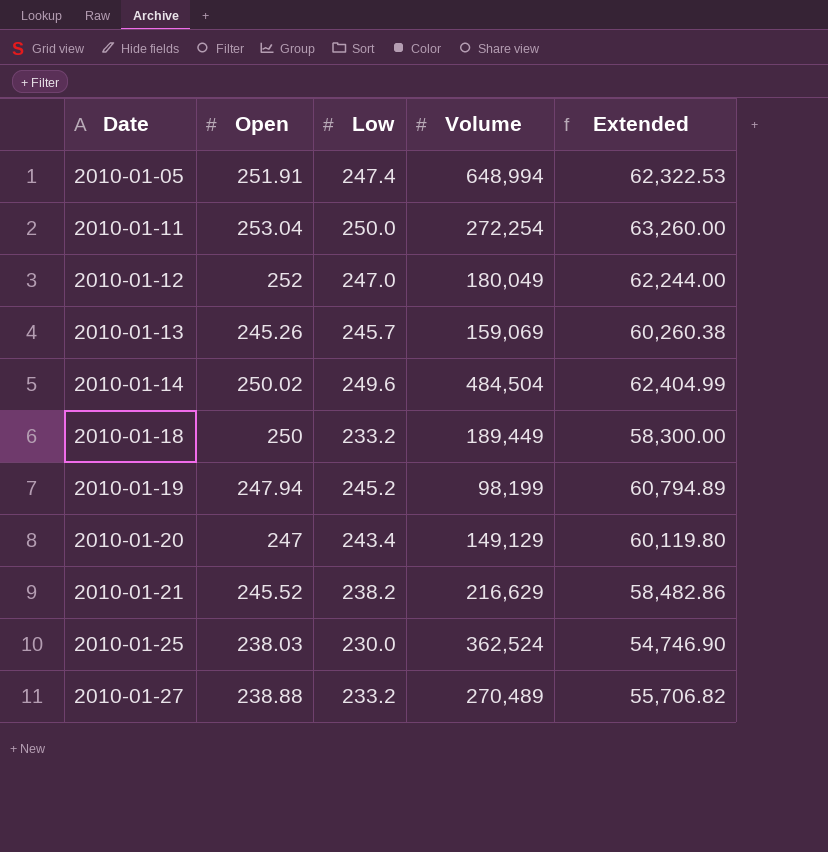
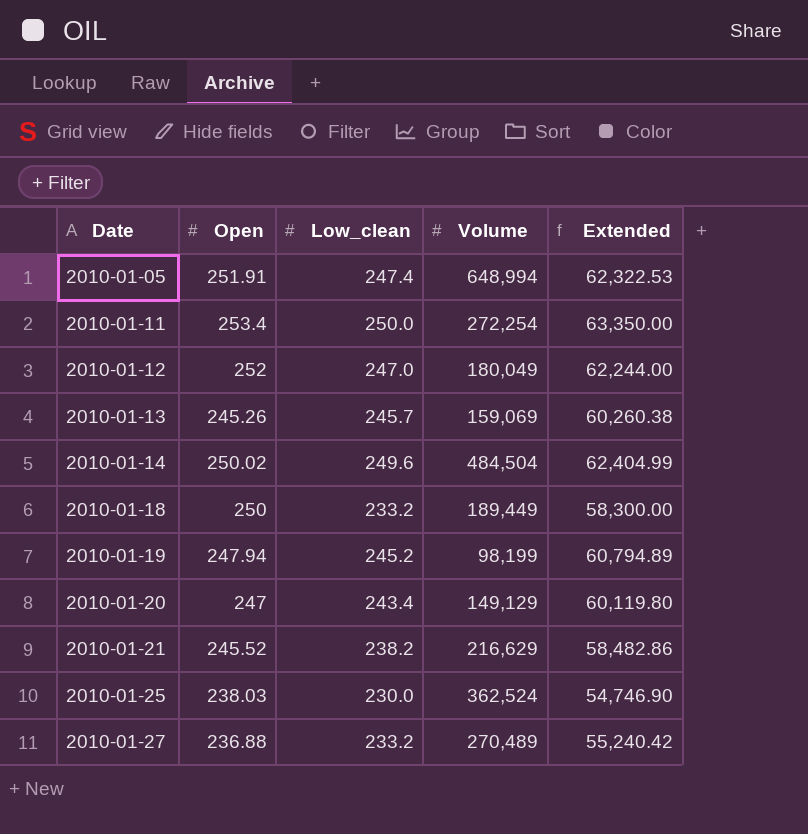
column name: Low -> Low_clean
2010-01-11 | Open: 253.04 -> 253.4
2010-01-11 | Extended: 63,260.00 -> 63,350.00
2010-01-27 | Open: 238.88 -> 236.88
2010-01-27 | Extended: 55,706.82 -> 55,240.42

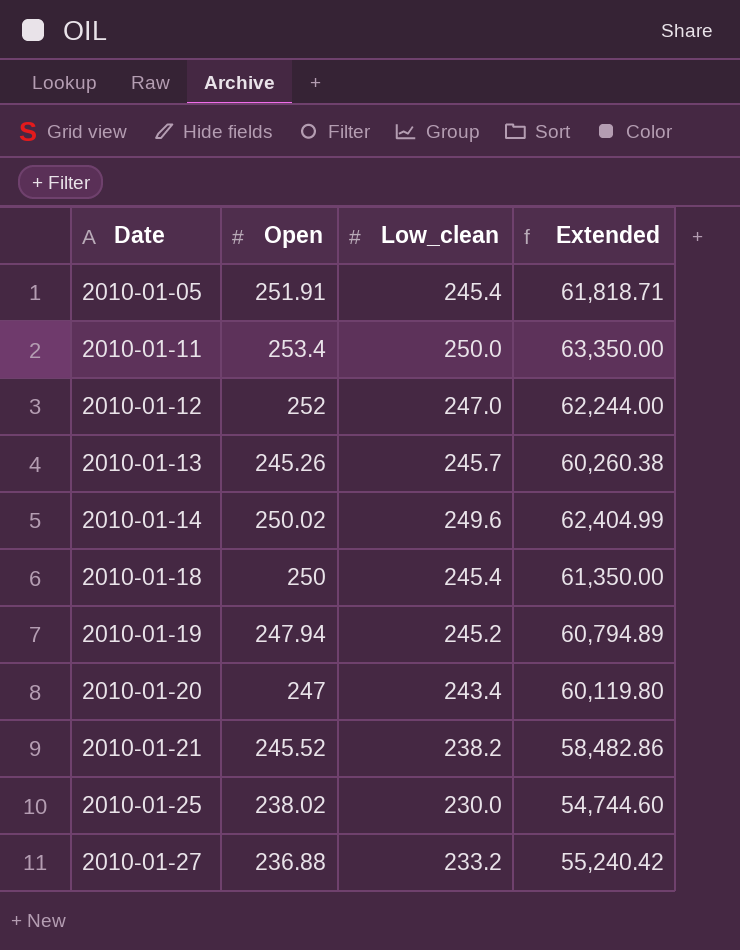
column Volume | position: 4 -> none
2010-01-05 | Low_clean: 247.4 -> 245.4
2010-01-05 | Extended: 62,322.53 -> 61,818.71
2010-01-18 | Low_clean: 233.2 -> 245.4
2010-01-18 | Extended: 58,300.00 -> 61,350.00
2010-01-25 | Open: 238.03 -> 238.02
2010-01-25 | Extended: 54,746.90 -> 54,744.60

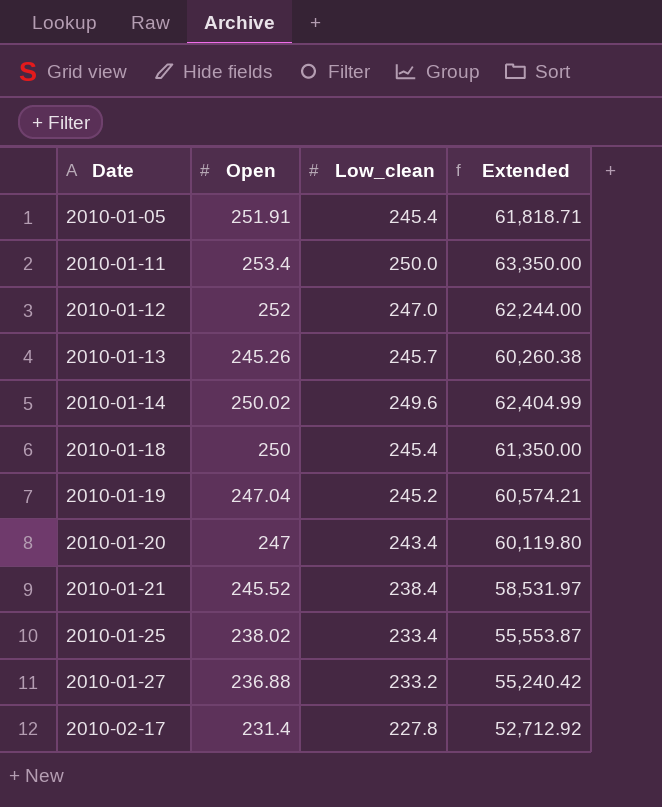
2010-01-19 | Open: 247.94 -> 247.04
2010-01-19 | Extended: 60,794.89 -> 60,574.21
2010-01-21 | Low_clean: 238.2 -> 238.4
2010-01-21 | Extended: 58,482.86 -> 58,531.97
2010-01-25 | Low_clean: 230.0 -> 233.4
2010-01-25 | Extended: 54,744.60 -> 55,553.87
row 2010-02-17: none -> 231.4 | 227.8 | 52,712.92

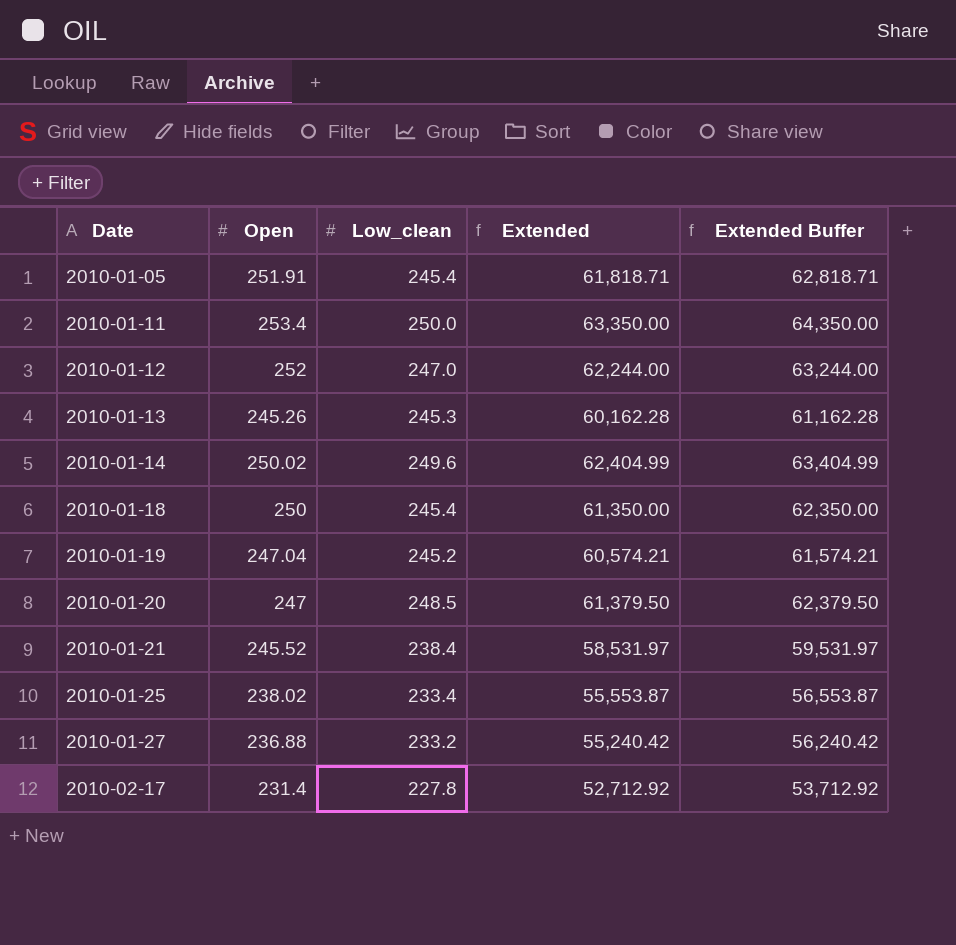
column Extended Buffer | formula: none -> [Extended] + 1000
2010-01-13 | Low_clean: 245.7 -> 245.3
2010-01-13 | Extended: 60,260.38 -> 60,162.28
2010-01-20 | Low_clean: 243.4 -> 248.5
2010-01-20 | Extended: 60,119.80 -> 61,379.50

